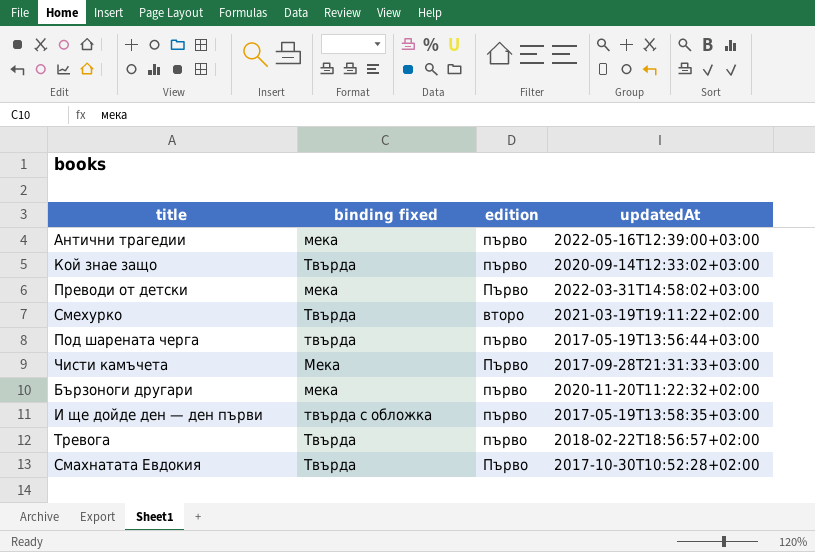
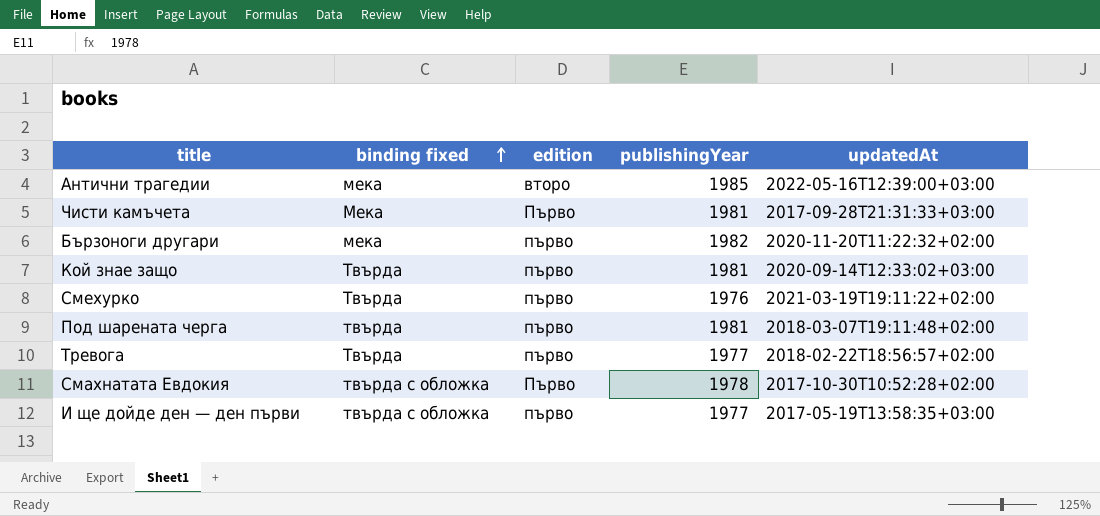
row order: none -> binding fixed ascending
column publishingYear | position: none -> 4
row Преводи от детски: мека | Първо | 2022-03-31T14:58:02+03:00 -> none
Антични трагедии | edition: първо -> второ
Смехурко | edition: второ -> първо
Под шарената черга | updatedAt: 2017-05-19T13:56:44+03:00 -> 2018-03-07T19:11:48+02:00
Смахнатата Евдокия | binding fixed: Твърда -> твърда с обложка

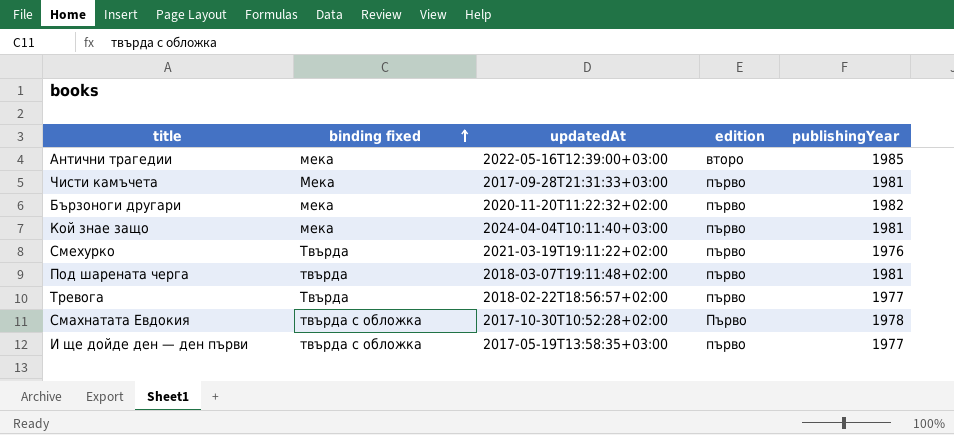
column updatedAt | position: 5 -> 3
Чисти камъчета | edition: Първо -> първо
Кой знае защо | binding fixed: Твърда -> мека
Кой знае защо | updatedAt: 2020-09-14T12:33:02+03:00 -> 2024-04-04T10:11:40+03:00

